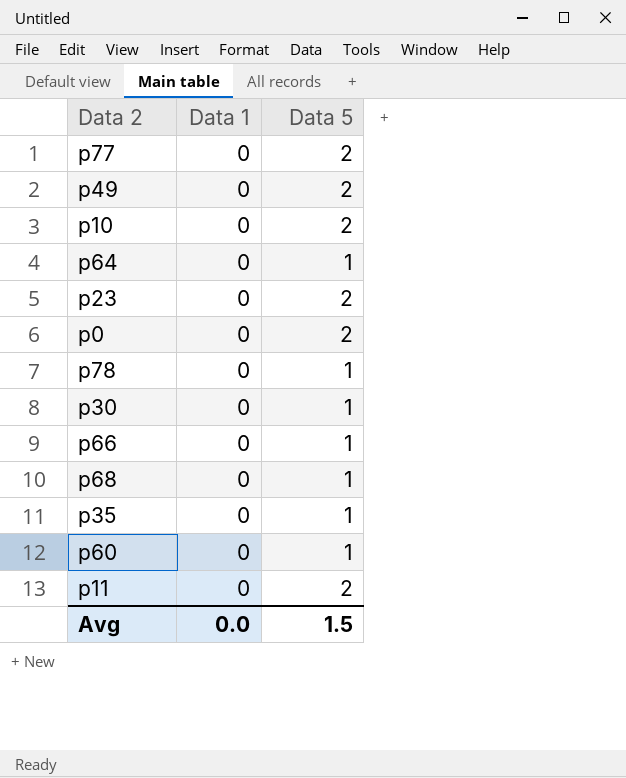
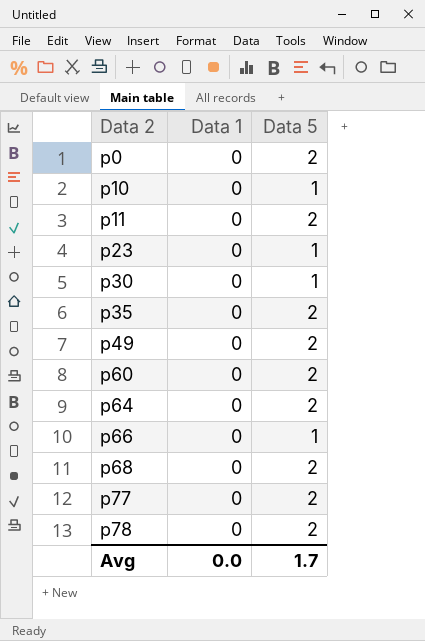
row order: none -> Data 2 ascending
p10 | Data 5: 2 -> 1
p23 | Data 5: 2 -> 1
p35 | Data 5: 1 -> 2
p60 | Data 5: 1 -> 2
p64 | Data 5: 1 -> 2
p68 | Data 5: 1 -> 2
p78 | Data 5: 1 -> 2
Avg | Data 5: 1.5 -> 1.7

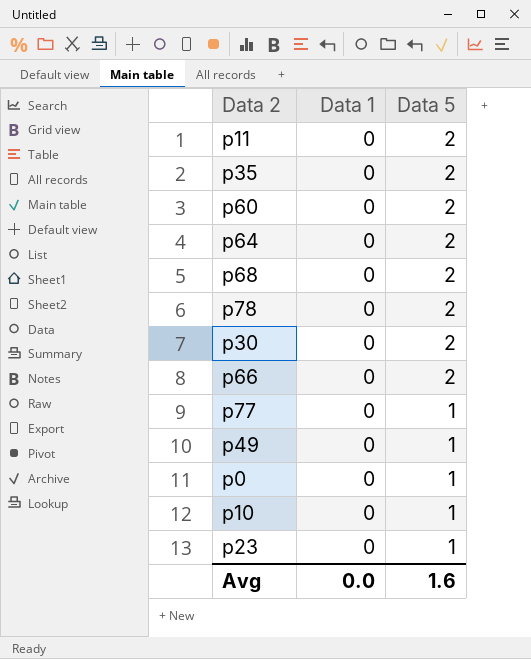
row order: Data 2 ascending -> Data 5 descending
p30 | Data 5: 1 -> 2
p66 | Data 5: 1 -> 2
p77 | Data 5: 2 -> 1
p49 | Data 5: 2 -> 1
p0 | Data 5: 2 -> 1
Avg | Data 5: 1.7 -> 1.6

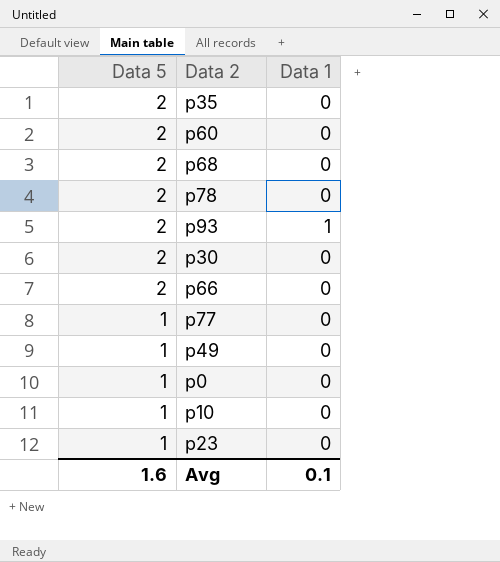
column Data 5 | position: 3 -> 1
row p11: 0 | 2 -> none
row p64: 0 | 2 -> none
row p93: none -> 2 | 1
Avg | Data 1: 0.0 -> 0.1

